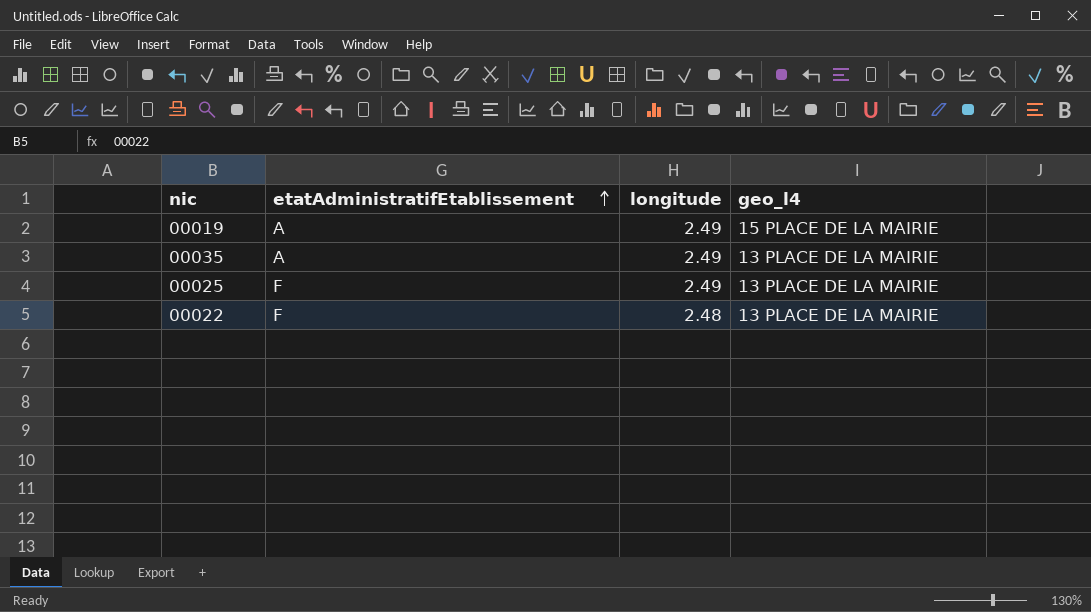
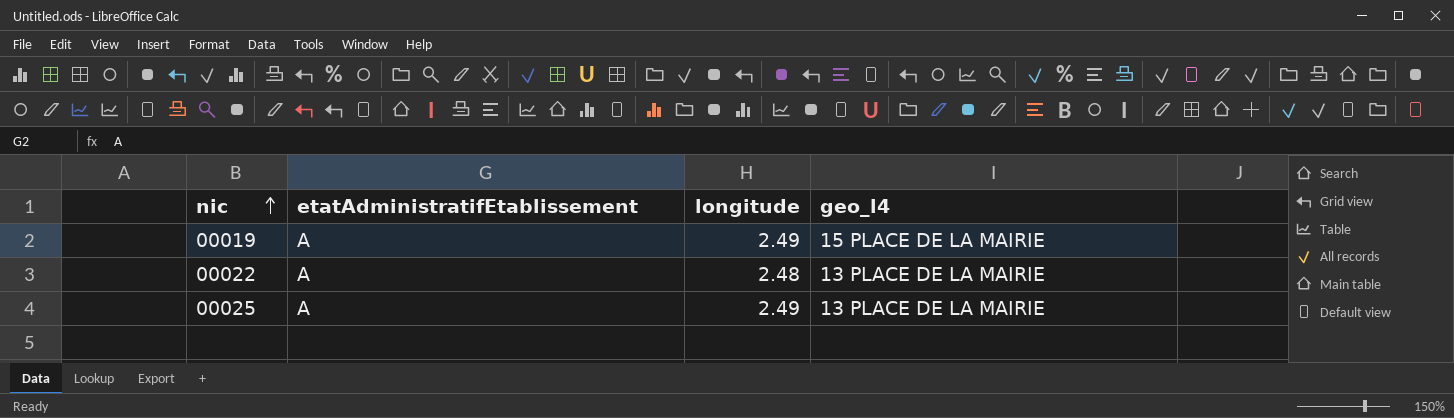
row order: etatAdministratifEtablissement ascending -> nic ascending
row 00035: A | 2.49 | 13 PLACE DE LA MAIRIE -> none
00022 | etatAdministratifEtablissement: F -> A
00025 | etatAdministratifEtablissement: F -> A

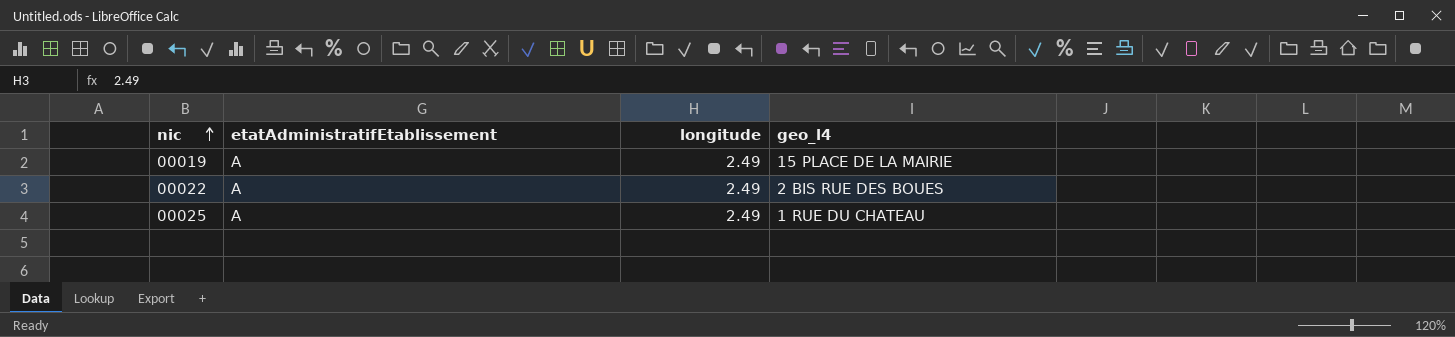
00022 | longitude: 2.48 -> 2.49
00022 | geo_l4: 13 PLACE DE LA MAIRIE -> 2 BIS RUE DES BOUES
00025 | geo_l4: 13 PLACE DE LA MAIRIE -> 1 RUE DU CHATEAU

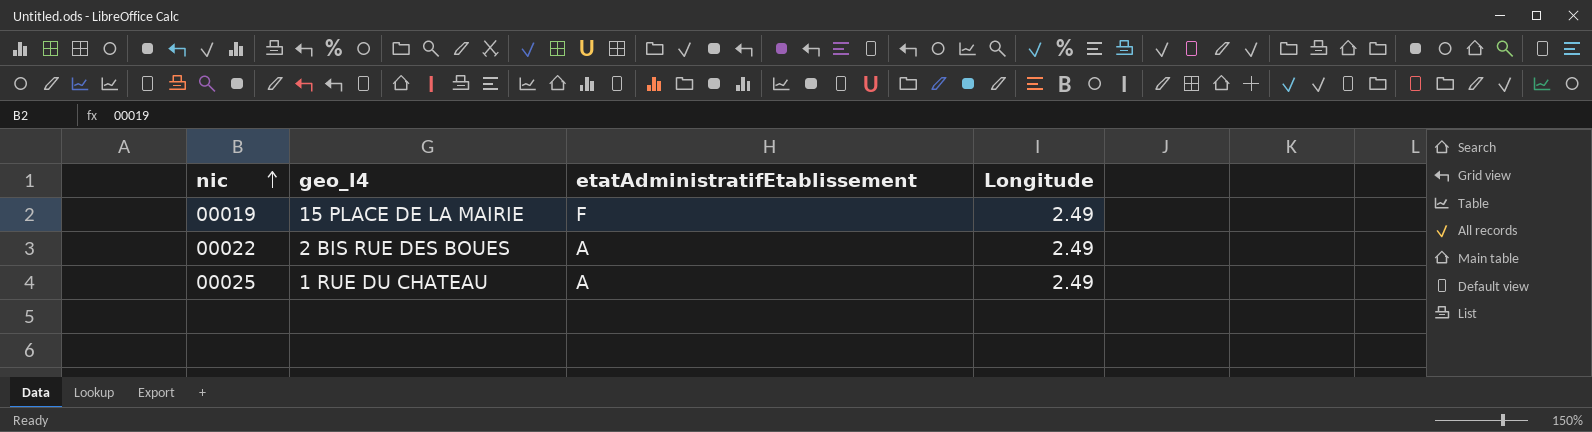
column geo_l4 | position: 4 -> 2
column name: longitude -> Longitude
00019 | etatAdministratifEtablissement: A -> F

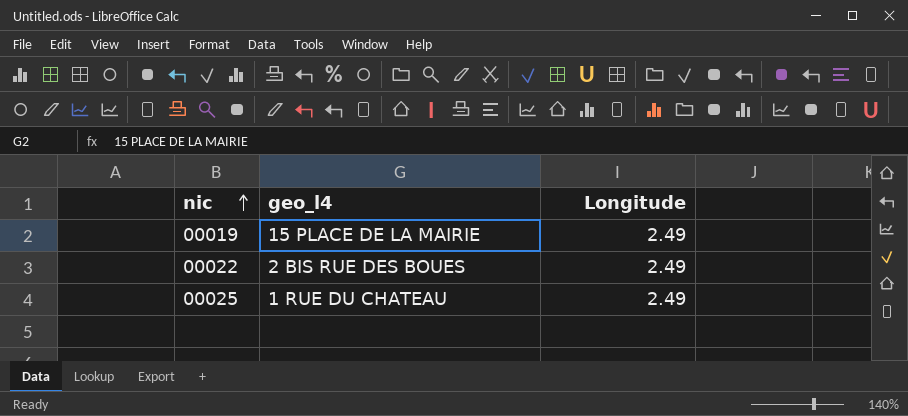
column etatAdministratifEtablissement | position: 3 -> none

